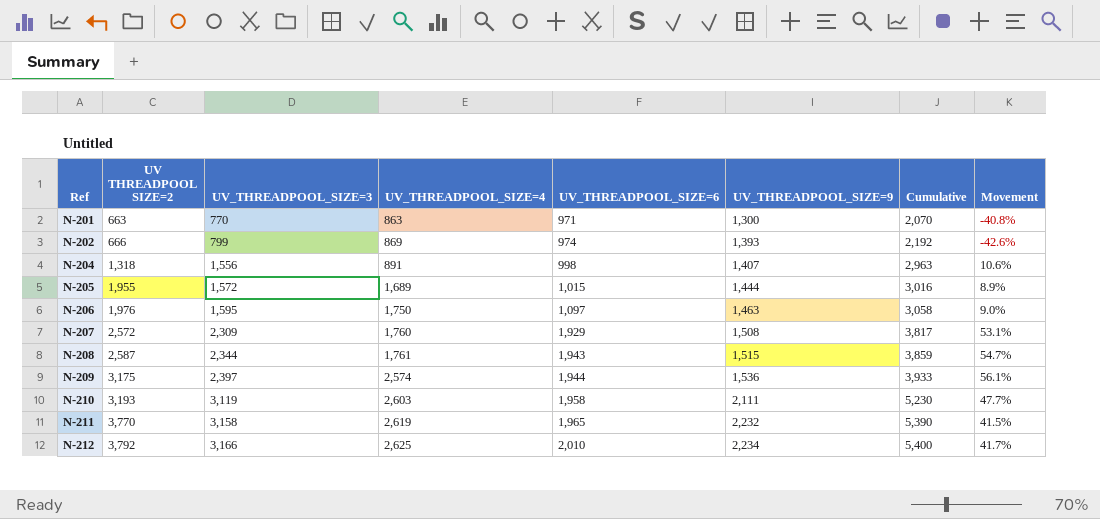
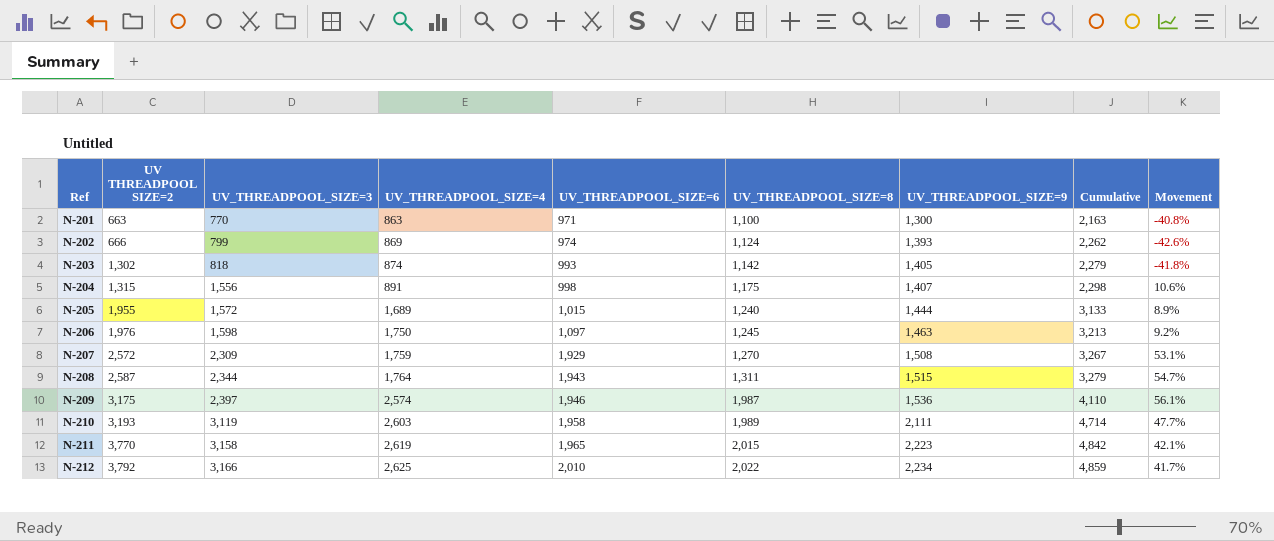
column UV_THREADPOOL_SIZE=8 | position: none -> 6
column Cumulative | formula: [UV_THREADPOOL_SIZE=3] + [UV_THREADPOOL_SIZE=9] -> [UV_THREADPOOL_SIZE=4] + [UV_THREADPOOL_SIZE=9]
row N-203: none -> 1,302 | 818 | 874 | 993 | 1,142 | 1,405 | 2,279 | -41.8%
N-204 | UV THREADPOOL SIZE=2: 1,318 -> 1,315
N-206 | UV_THREADPOOL_SIZE=3: 1,595 -> 1,598
N-206 | Movement: 9.0% -> 9.2%
N-207 | UV_THREADPOOL_SIZE=4: 1,760 -> 1,759
N-208 | UV_THREADPOOL_SIZE=4: 1,761 -> 1,764
N-209 | UV_THREADPOOL_SIZE=6: 1,944 -> 1,946
N-211 | UV_THREADPOOL_SIZE=9: 2,232 -> 2,223
N-211 | Movement: 41.5% -> 42.1%

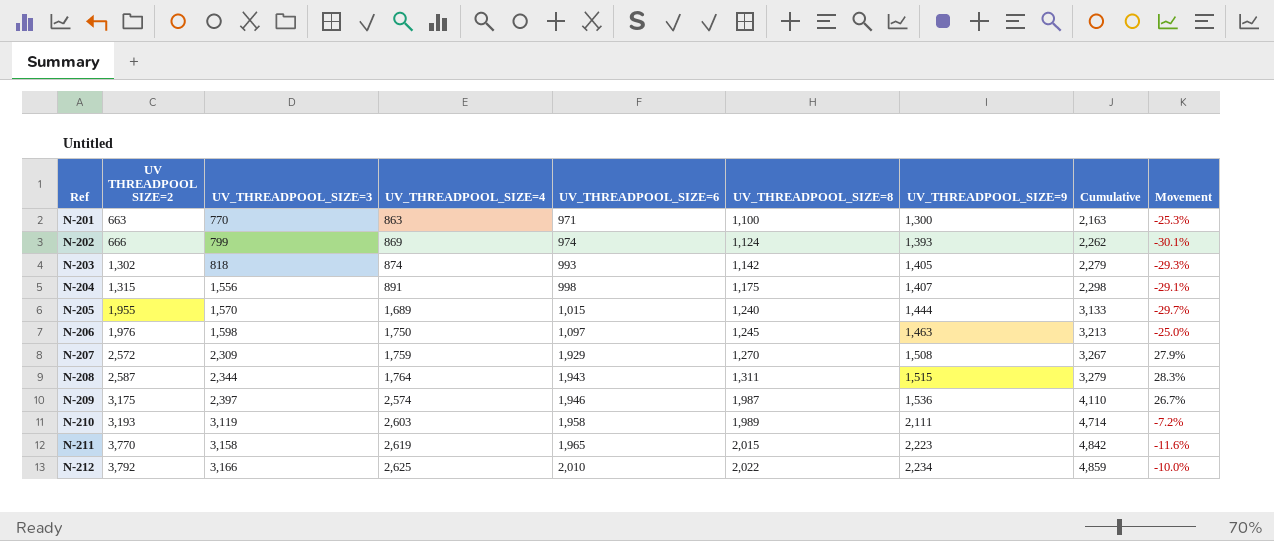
column Movement | formula: ([UV_THREADPOOL_SIZE=3] - [UV_THREADPOOL_SIZE=9]) / [UV_THREADPOOL_SIZE=9] -> ([UV_THREADPOOL_SIZE=6] - [UV_THREADPOOL_SIZE=9]) / [UV_THREADPOOL_SIZE=9]
N-205 | UV_THREADPOOL_SIZE=3: 1,572 -> 1,570

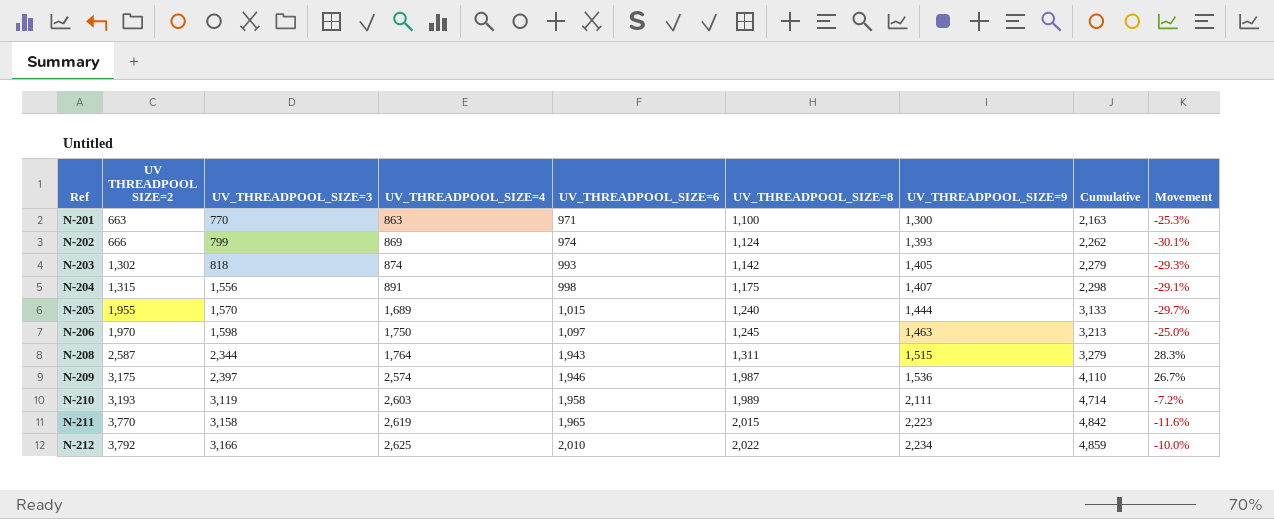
row N-207: 2,572 | 2,309 | 1,759 | 1,929 | 1,270 | 1,508 | 3,267 | 27.9% -> none
N-206 | UV THREADPOOL SIZE=2: 1,976 -> 1,970

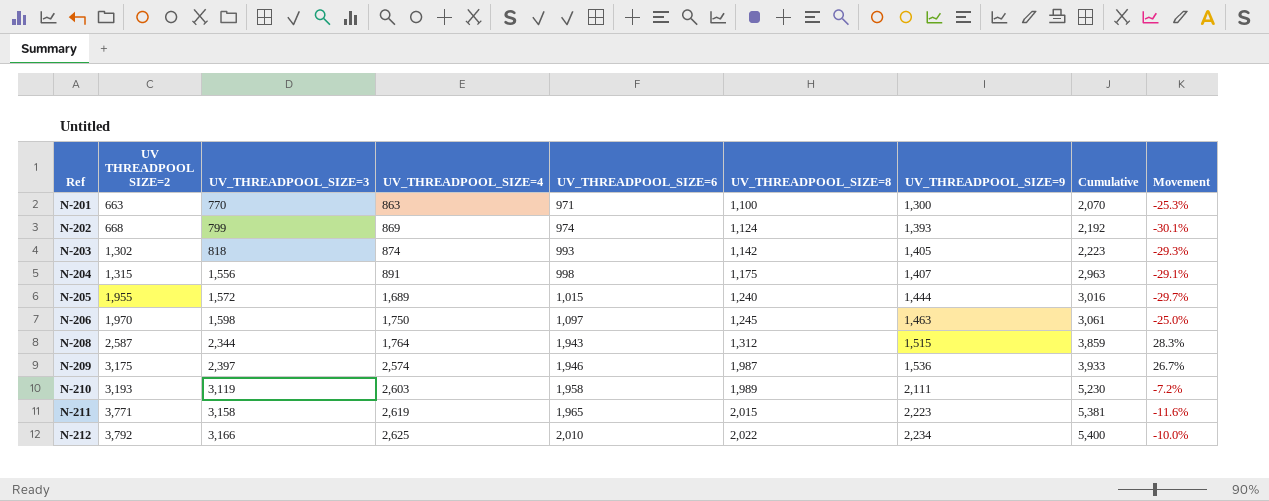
column Cumulative | formula: [UV_THREADPOOL_SIZE=4] + [UV_THREADPOOL_SIZE=9] -> [UV_THREADPOOL_SIZE=3] + [UV_THREADPOOL_SIZE=9]
N-202 | UV THREADPOOL SIZE=2: 666 -> 668
N-205 | UV_THREADPOOL_SIZE=3: 1,570 -> 1,572
N-208 | UV_THREADPOOL_SIZE=8: 1,311 -> 1,312
N-211 | UV THREADPOOL SIZE=2: 3,770 -> 3,771

